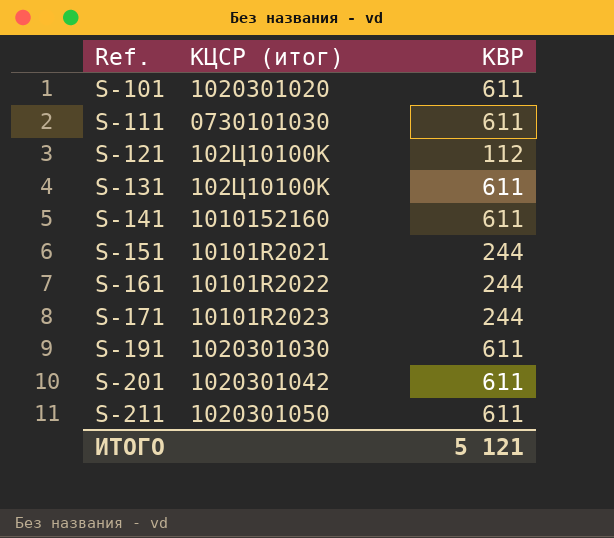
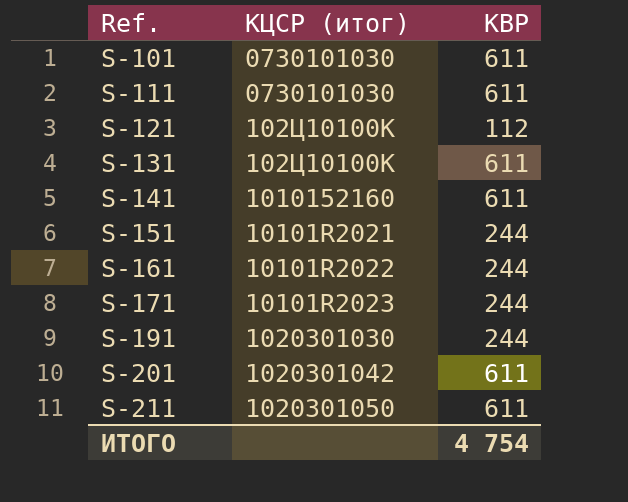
S-101 | КЦСР (итог): 1020301020 -> 0730101030
S-191 | КВР: 611 -> 244
ИТОГО | КВР: 5 121 -> 4 754

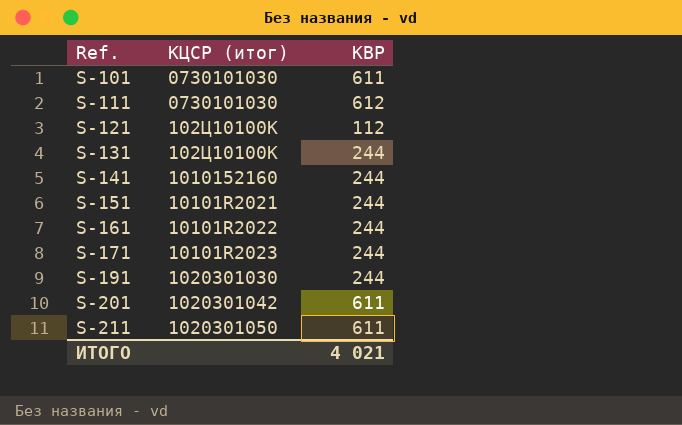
S-111 | КВР: 611 -> 612
S-131 | КВР: 611 -> 244
S-141 | КВР: 611 -> 244
ИТОГО | КВР: 4 754 -> 4 021

